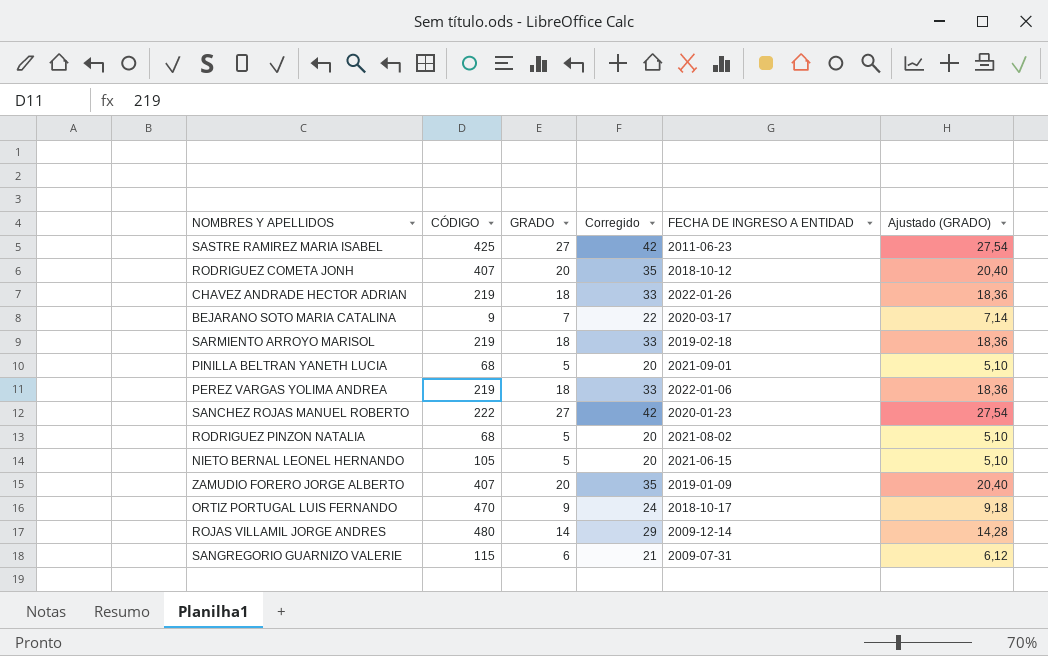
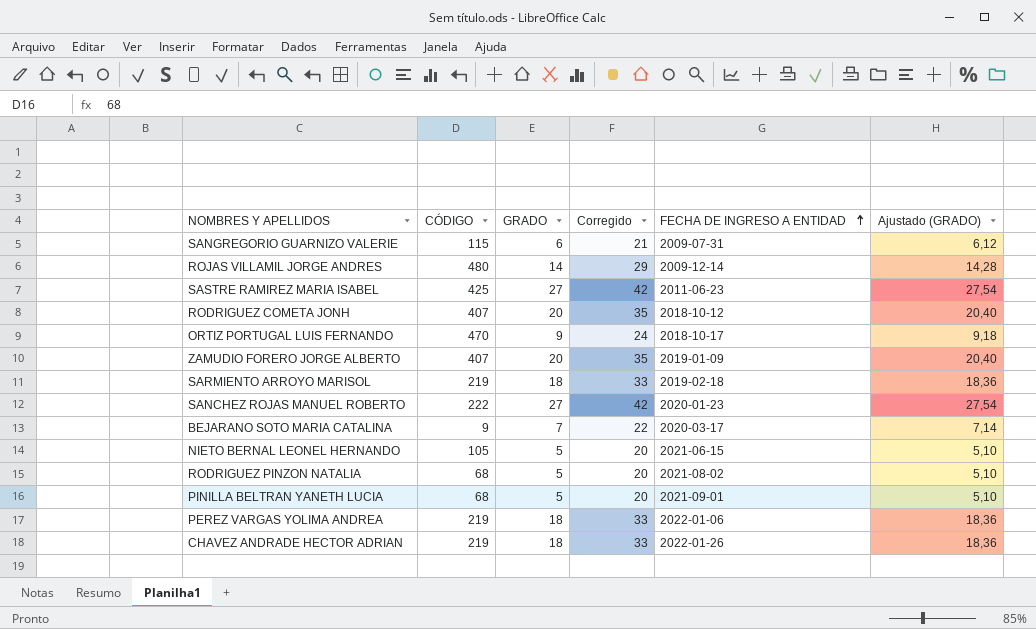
row order: none -> FECHA DE INGRESO A ENTIDAD ascending

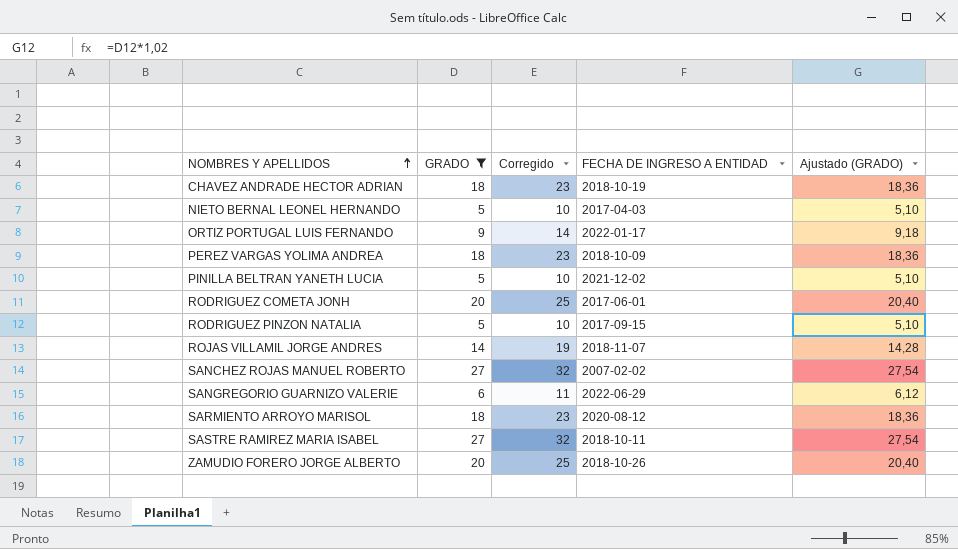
filter: none -> GRADO != 7
row order: FECHA DE INGRESO A ENTIDAD ascending -> NOMBRES Y APELLIDOS ascending
column CÓDIGO | position: 2 -> none
column Corregido | formula: [GRADO] + 15 -> [GRADO] + 5
CHAVEZ ANDRADE HECTOR ADRIAN | FECHA DE INGRESO A ENTIDAD: 2022-01-26 -> 2018-10-19
NIETO BERNAL LEONEL HERNANDO | FECHA DE INGRESO A ENTIDAD: 2021-06-15 -> 2017-04-03
ORTIZ PORTUGAL LUIS FERNANDO | FECHA DE INGRESO A ENTIDAD: 2018-10-17 -> 2022-01-17
PEREZ VARGAS YOLIMA ANDREA | FECHA DE INGRESO A ENTIDAD: 2022-01-06 -> 2018-10-09
PINILLA BELTRAN YANETH LUCIA | FECHA DE INGRESO A ENTIDAD: 2021-09-01 -> 2021-12-02
RODRIGUEZ COMETA JONH | FECHA DE INGRESO A ENTIDAD: 2018-10-12 -> 2017-06-01
RODRIGUEZ PINZON NATALIA | FECHA DE INGRESO A ENTIDAD: 2021-08-02 -> 2017-09-15
ROJAS VILLAMIL JORGE ANDRES | FECHA DE INGRESO A ENTIDAD: 2009-12-14 -> 2018-11-07
SANCHEZ ROJAS MANUEL ROBERTO | FECHA DE INGRESO A ENTIDAD: 2020-01-23 -> 2007-02-02
SANGREGORIO GUARNIZO VALERIE | FECHA DE INGRESO A ENTIDAD: 2009-07-31 -> 2022-06-29
SARMIENTO ARROYO MARISOL | FECHA DE INGRESO A ENTIDAD: 2019-02-18 -> 2020-08-12
SASTRE RAMIREZ MARIA ISABEL | FECHA DE INGRESO A ENTIDAD: 2011-06-23 -> 2018-10-11
ZAMUDIO FORERO JORGE ALBERTO | FECHA DE INGRESO A ENTIDAD: 2019-01-09 -> 2018-10-26

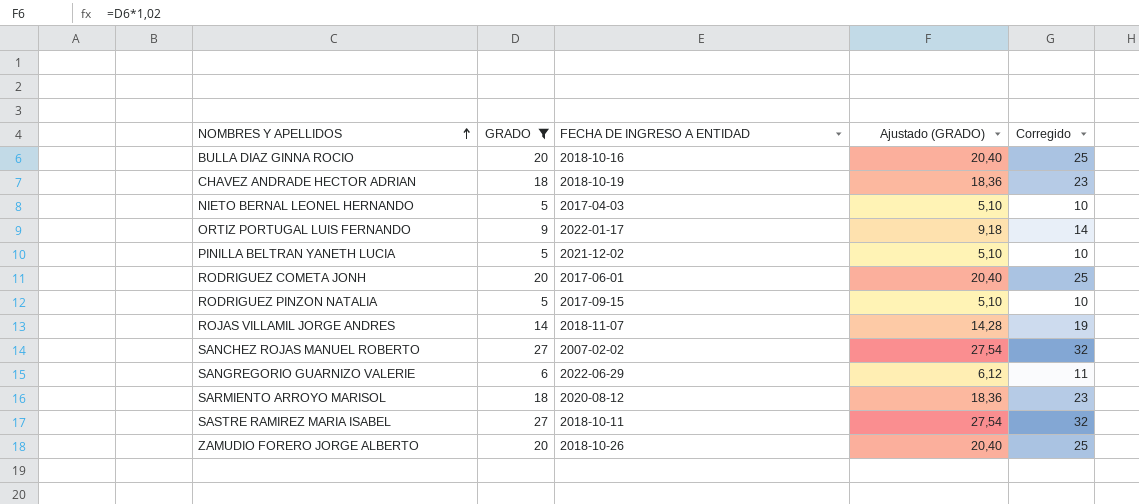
column Corregido | position: 3 -> 5
row PEREZ VARGAS YOLIMA ANDREA: 18 | 23 | 2018-10-09 | 18,36 -> none
row BULLA DIAZ GINNA ROCIO: none -> 20 | 2018-10-16 | 20,40 | 25

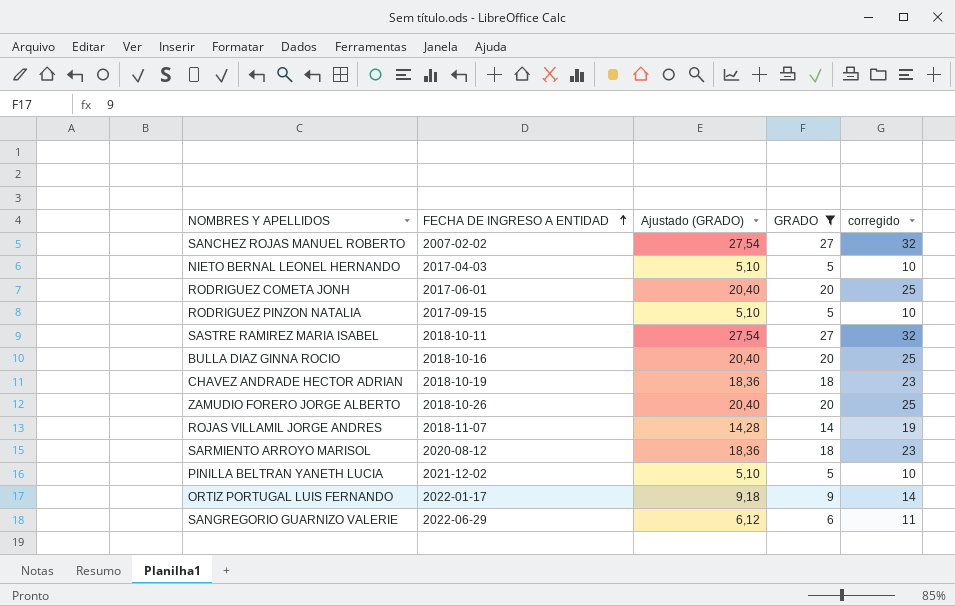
row order: NOMBRES Y APELLIDOS ascending -> FECHA DE INGRESO A ENTIDAD ascending
column GRADO | position: 2 -> 4
column name: Corregido -> corregido

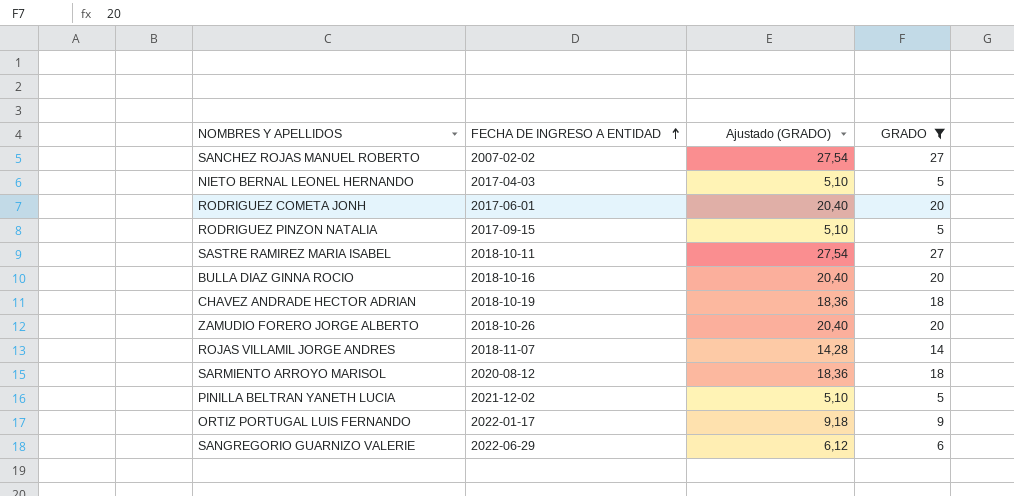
column corregido | formula: [GRADO] + 5 -> none

